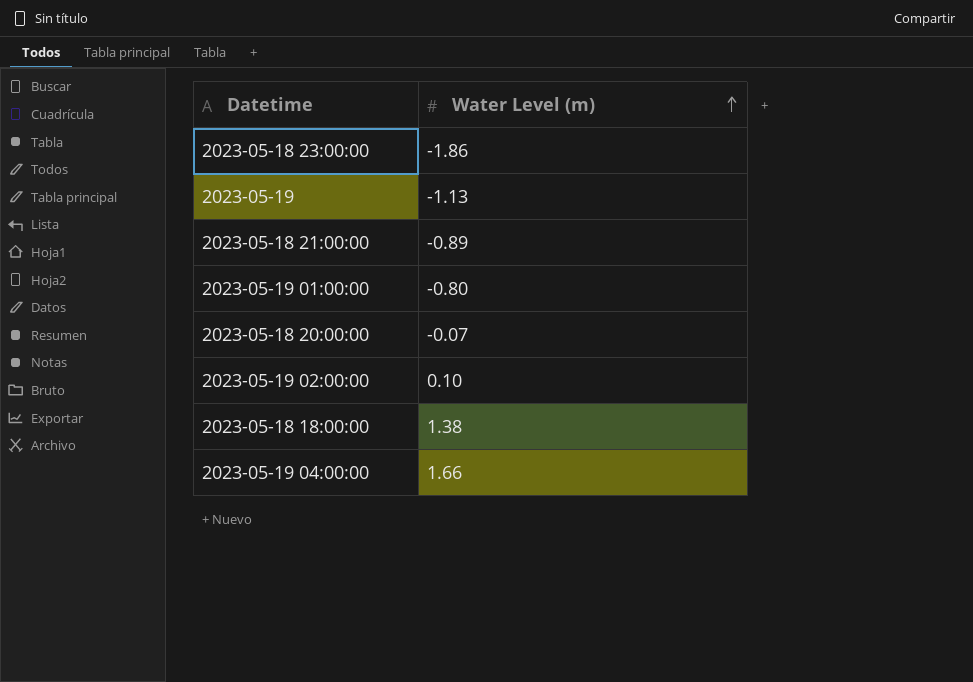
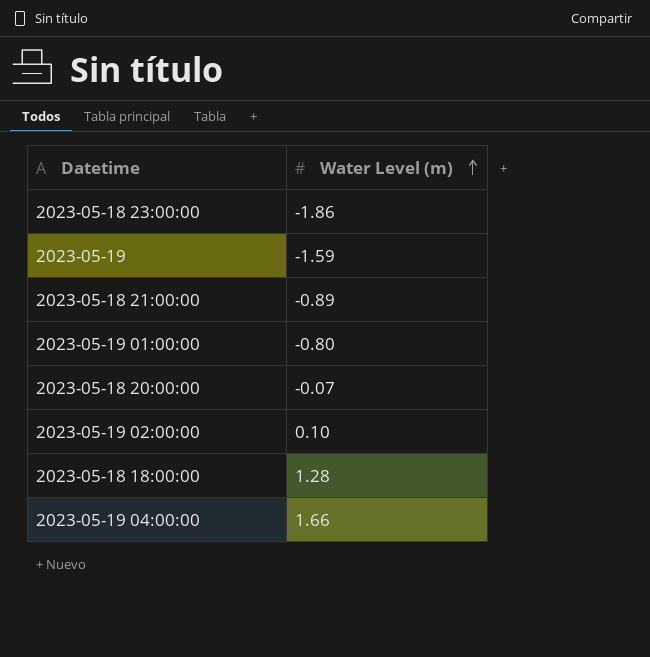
2023-05-19 | Water Level (m): -1.13 -> -1.59
2023-05-18 18:00:00 | Water Level (m): 1.38 -> 1.28

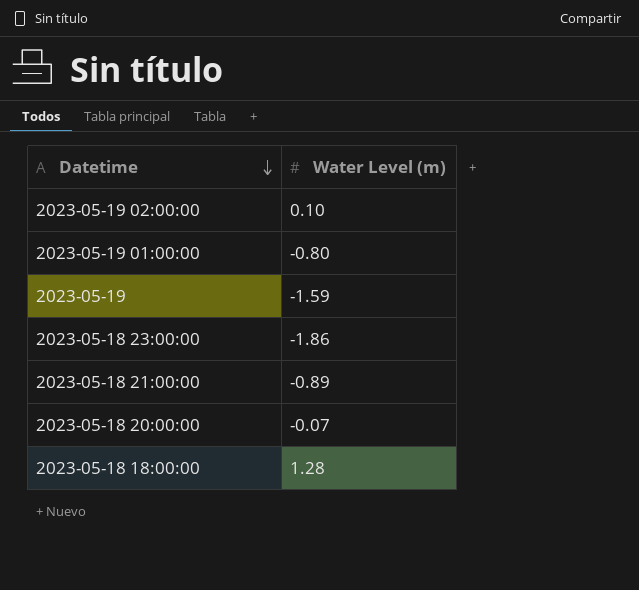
row order: Water Level (m) ascending -> Datetime descending
row 2023-05-19 04:00:00: 1.66 -> none

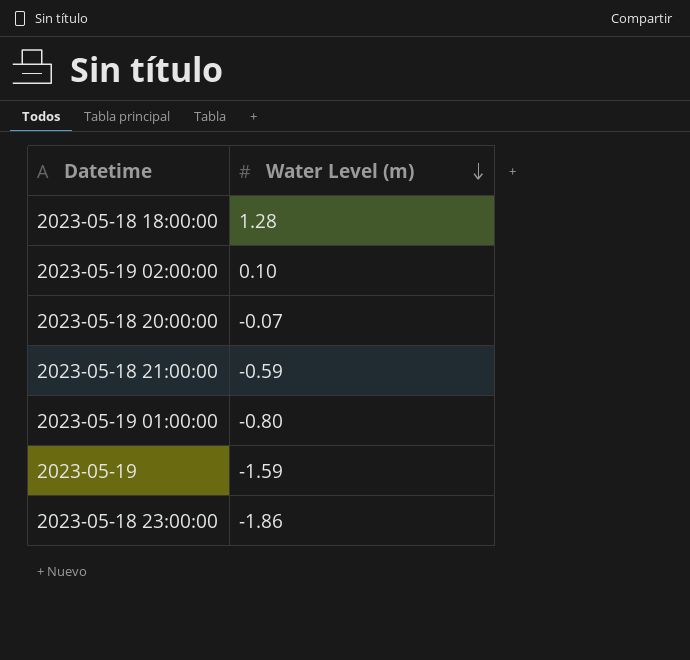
row order: Datetime descending -> Water Level (m) descending
2023-05-18 21:00:00 | Water Level (m): -0.89 -> -0.59

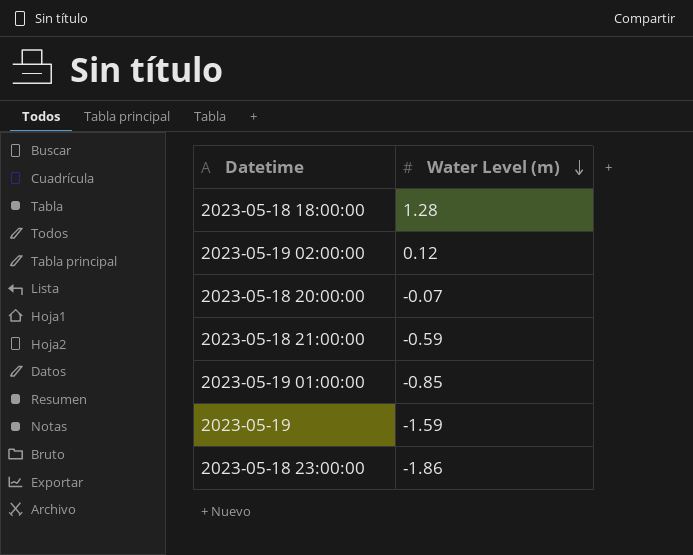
2023-05-19 02:00:00 | Water Level (m): 0.10 -> 0.12
2023-05-19 01:00:00 | Water Level (m): -0.80 -> -0.85

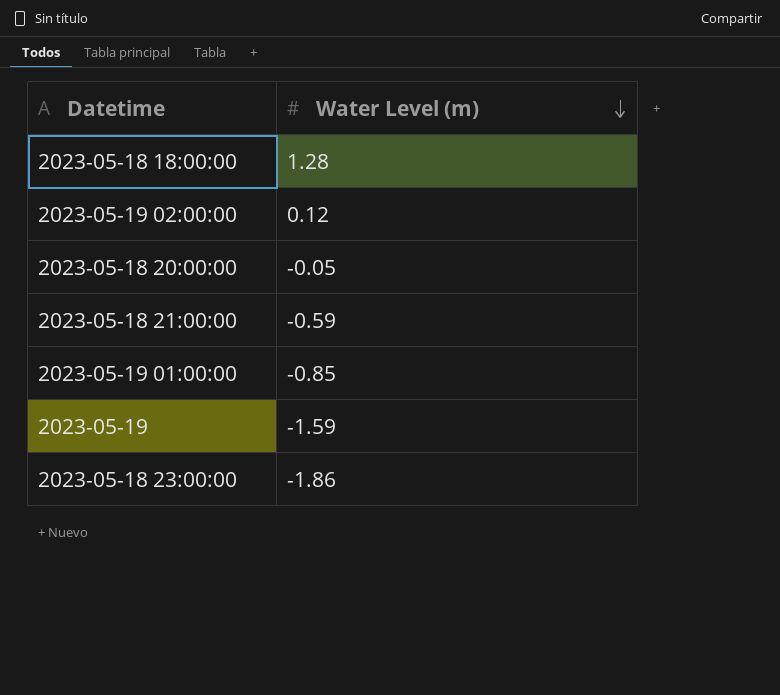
2023-05-18 20:00:00 | Water Level (m): -0.07 -> -0.05

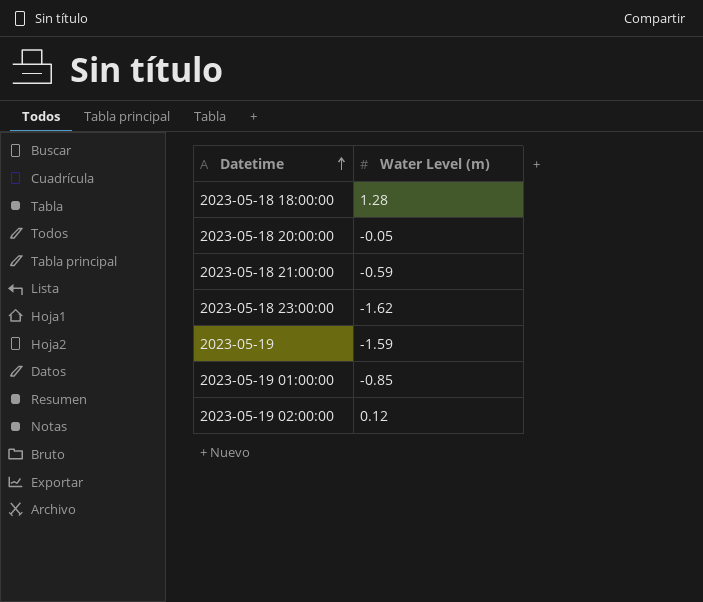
row order: Water Level (m) descending -> Datetime ascending
2023-05-18 23:00:00 | Water Level (m): -1.86 -> -1.62

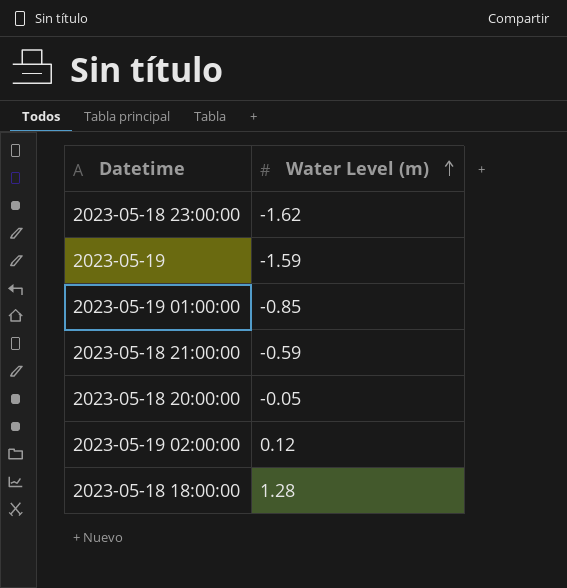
row order: Datetime ascending -> Water Level (m) ascending

